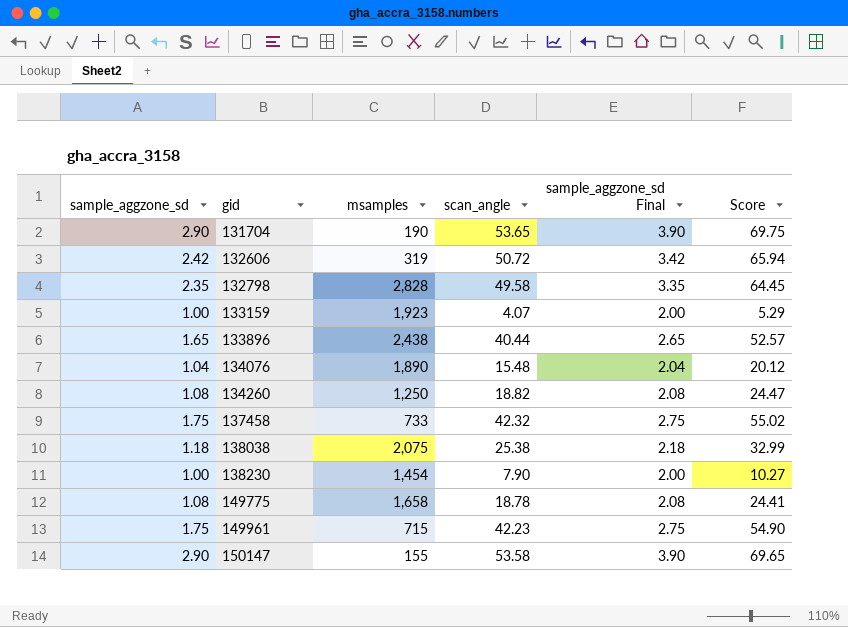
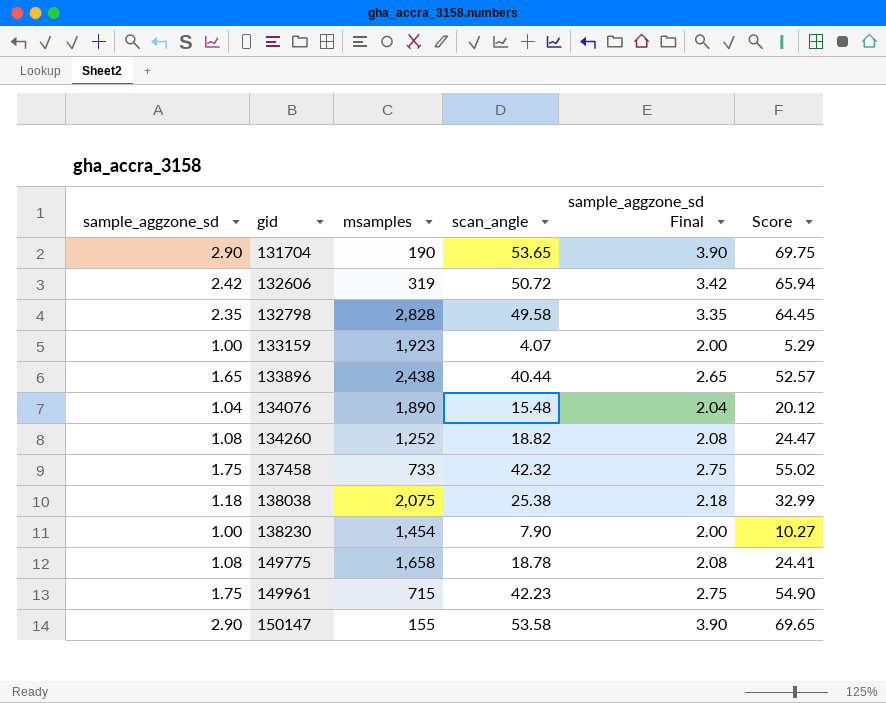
134260 | msamples: 1,250 -> 1,252

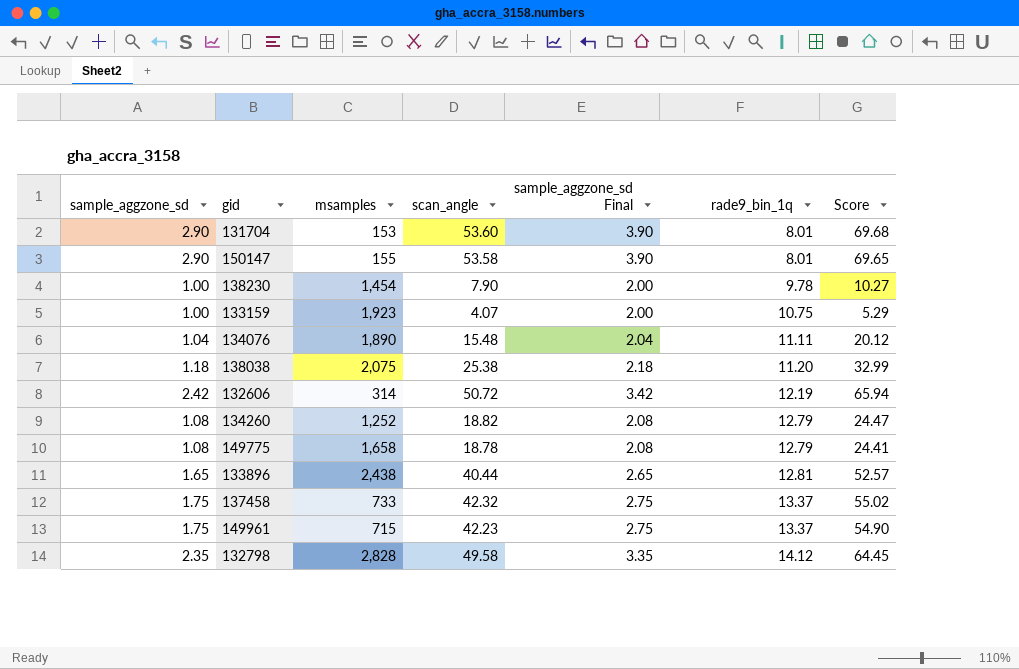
row order: gid ascending -> rade9_bin_1q ascending
column rade9_bin_1q | position: none -> 6
131704 | msamples: 190 -> 153
131704 | scan_angle: 53.65 -> 53.60
131704 | Score: 69.75 -> 69.68
132606 | msamples: 319 -> 314

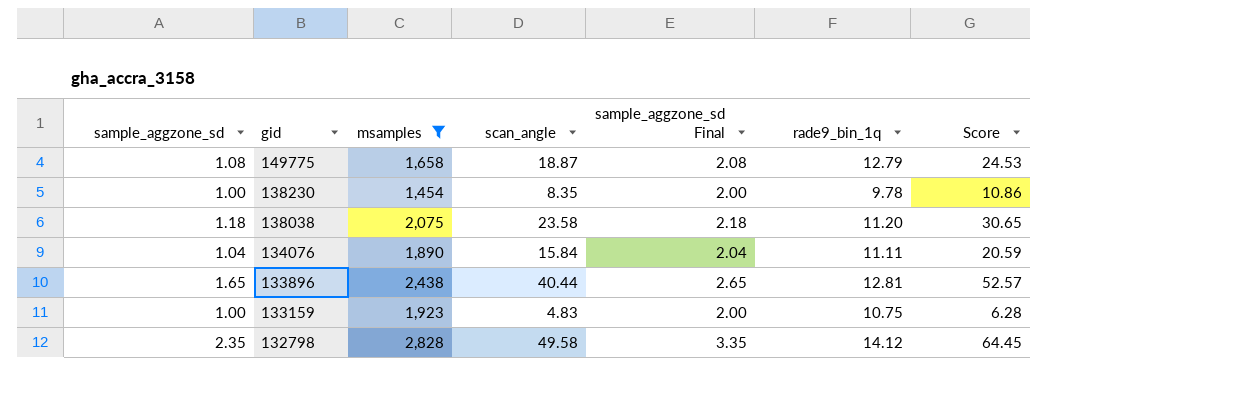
filter: none -> msamples >= 1,454
row order: rade9_bin_1q ascending -> gid descending
149775 | scan_angle: 18.78 -> 18.87
149775 | Score: 24.41 -> 24.53
138230 | scan_angle: 7.90 -> 8.35
138230 | Score: 10.27 -> 10.86
138038 | scan_angle: 25.38 -> 23.58
138038 | Score: 32.99 -> 30.65
134076 | scan_angle: 15.48 -> 15.84
134076 | Score: 20.12 -> 20.59
133159 | scan_angle: 4.07 -> 4.83
133159 | Score: 5.29 -> 6.28

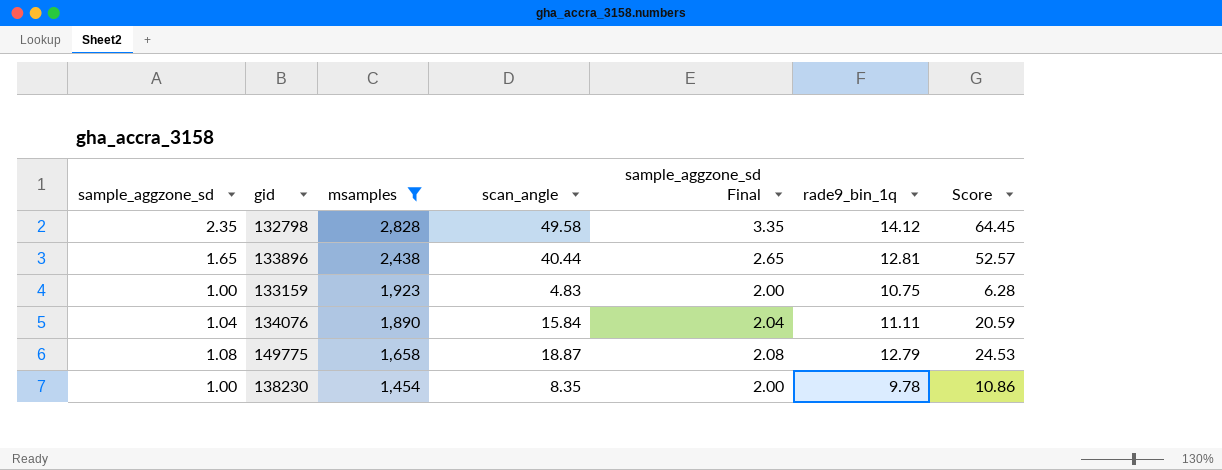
row order: gid descending -> msamples descending
row 138038: 1.18 | 2,075 | 23.58 | 2.18 | 11.20 | 30.65 -> none

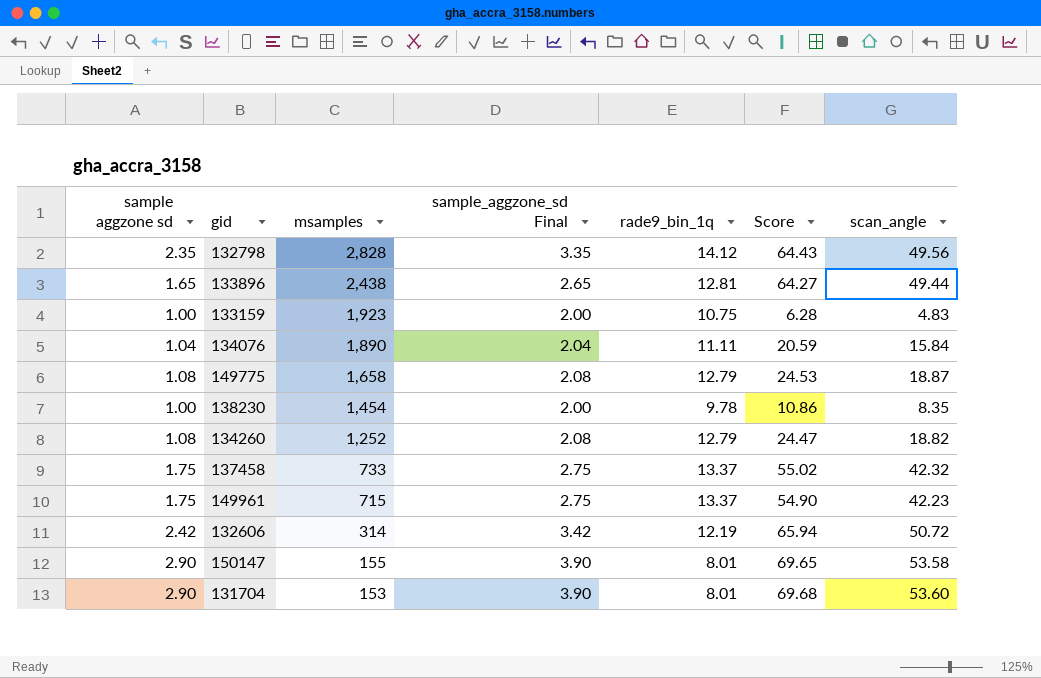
filter: msamples >= 1,454 -> none
column name: sample_aggzone_sd -> sample aggzone sd
column scan_angle | position: 4 -> 7
132798 | Score: 64.45 -> 64.43
132798 | scan_angle: 49.58 -> 49.56
133896 | Score: 52.57 -> 64.27
133896 | scan_angle: 40.44 -> 49.44

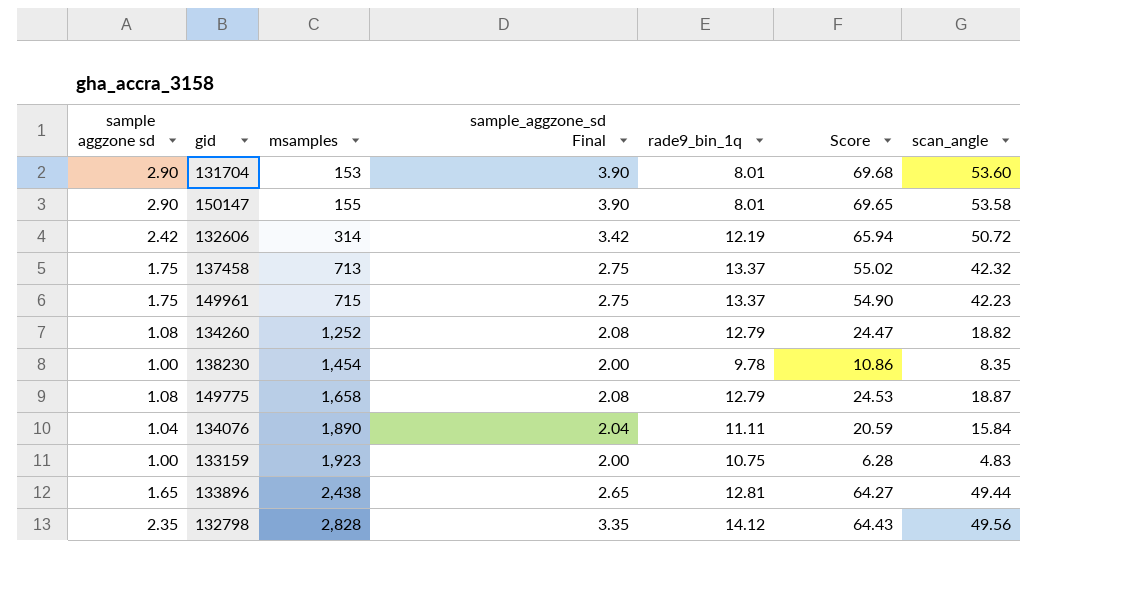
row order: msamples descending -> msamples ascending
137458 | msamples: 733 -> 713

